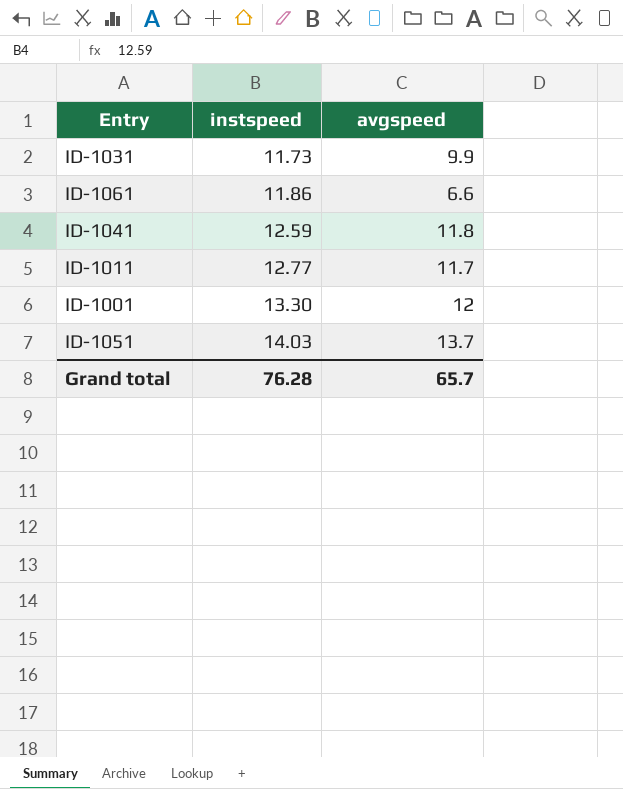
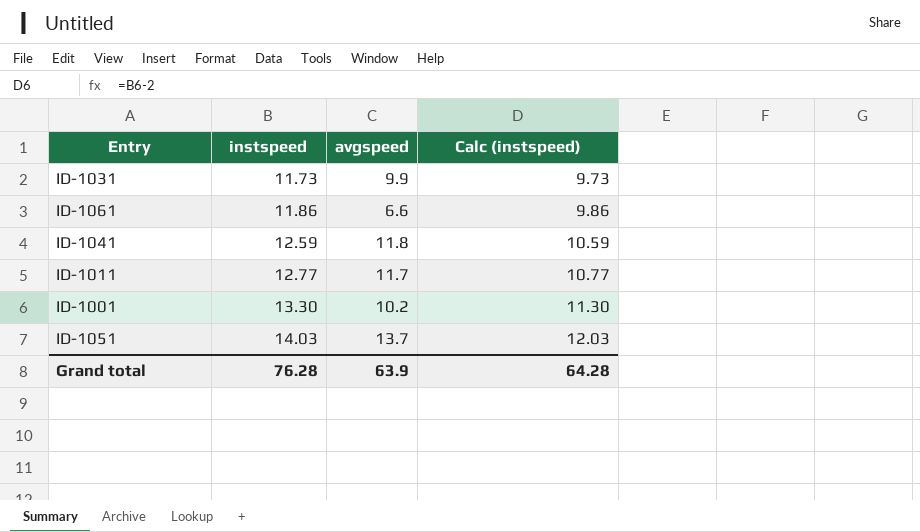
column Calc (instspeed) | formula: none -> [instspeed] - 2
ID-1001 | avgspeed: 12 -> 10.2
Grand total | avgspeed: 65.7 -> 63.9

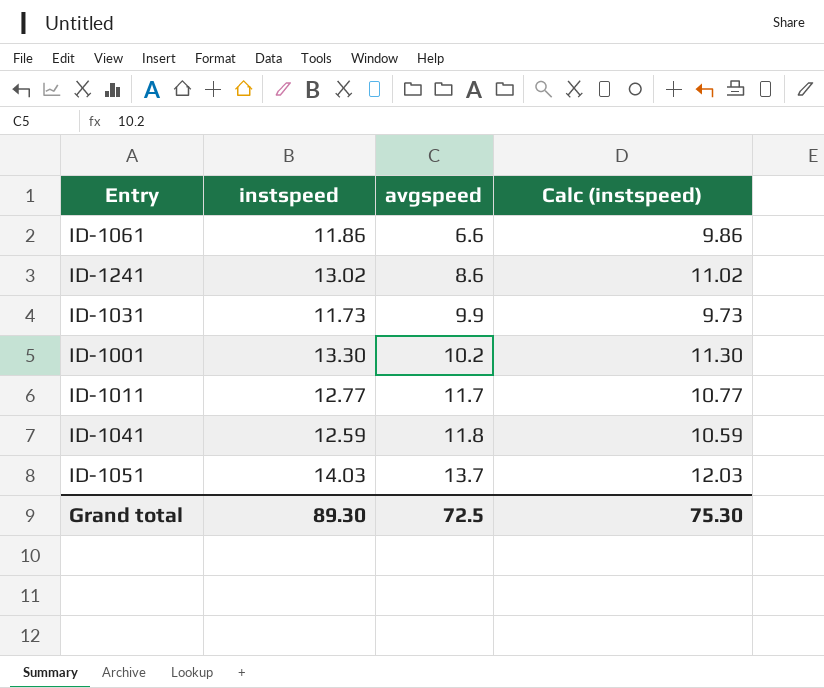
row order: instspeed ascending -> avgspeed ascending
row ID-1241: none -> 13.02 | 8.6 | 11.02
Grand total | instspeed: 76.28 -> 89.30
Grand total | avgspeed: 63.9 -> 72.5
Grand total | Calc (instspeed): 64.28 -> 75.30

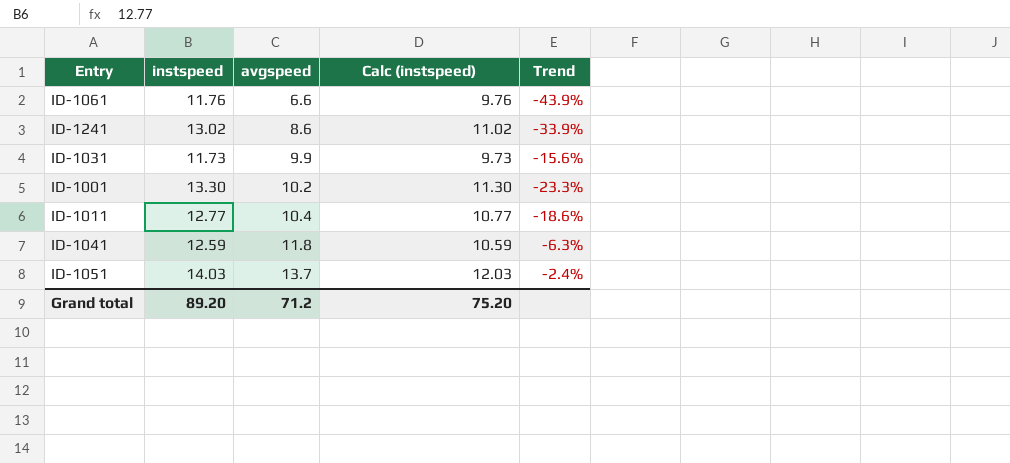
column Trend | formula: none -> ([avgspeed] - [instspeed]) / [instspeed]
ID-1061 | instspeed: 11.86 -> 11.76
ID-1061 | Calc (instspeed): 9.86 -> 9.76
ID-1011 | avgspeed: 11.7 -> 10.4
Grand total | instspeed: 89.30 -> 89.20
Grand total | avgspeed: 72.5 -> 71.2
Grand total | Calc (instspeed): 75.30 -> 75.20

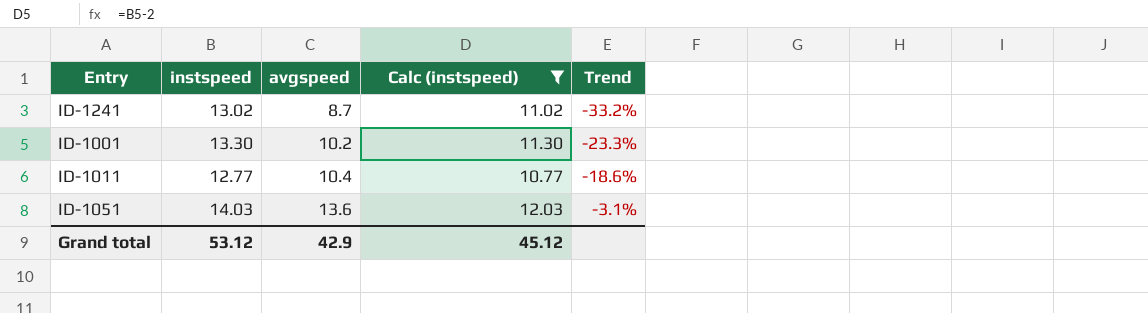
filter: none -> Calc (instspeed) >= 10.77
ID-1241 | avgspeed: 8.6 -> 8.7
ID-1241 | Trend: -33.9% -> -33.2%
ID-1051 | avgspeed: 13.7 -> 13.6
ID-1051 | Trend: -2.4% -> -3.1%
Grand total | instspeed: 89.20 -> 53.12
Grand total | avgspeed: 71.2 -> 42.9
Grand total | Calc (instspeed): 75.20 -> 45.12

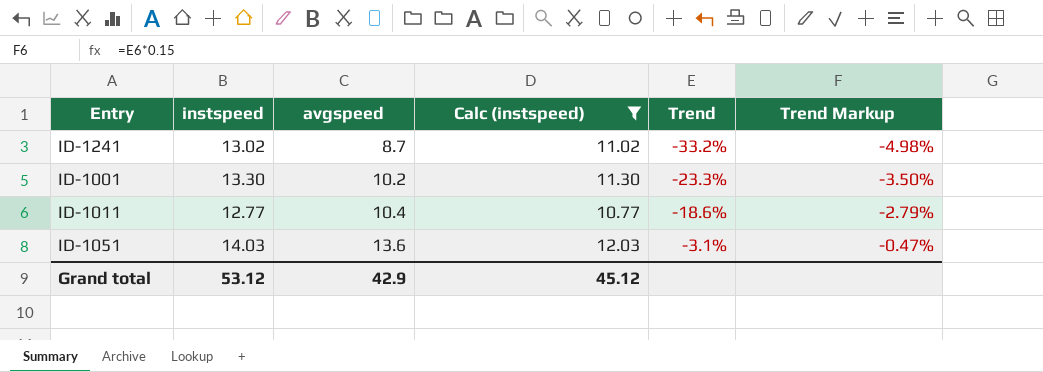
column Trend Markup | formula: none -> [Trend] * 0.15

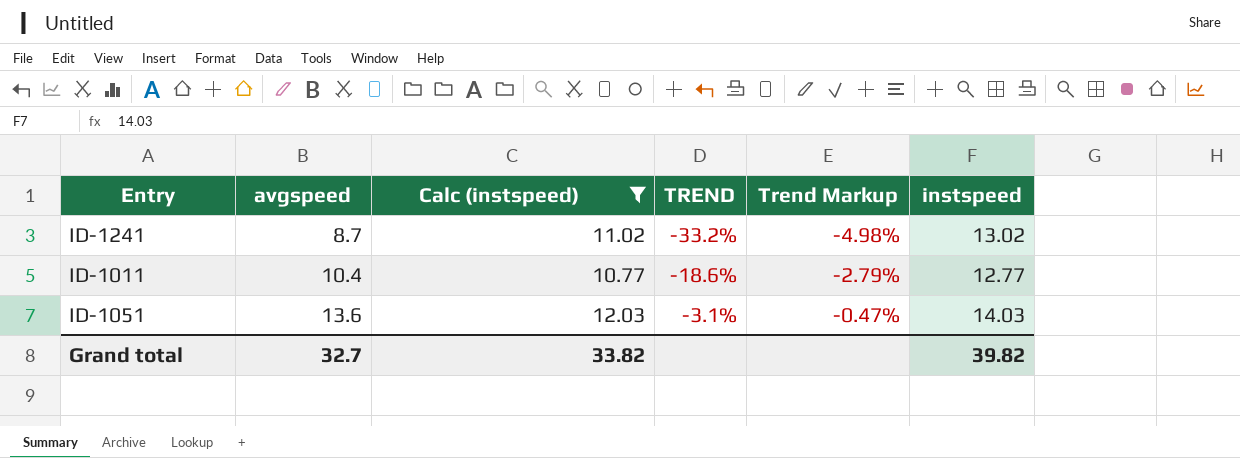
column name: Trend -> TREND
column instspeed | position: 2 -> 6
row ID-1001: 13.30 | 10.2 | 11.30 | -23.3% | -3.50% -> none
Grand total | avgspeed: 42.9 -> 32.7
Grand total | Calc (instspeed): 45.12 -> 33.82
Grand total | instspeed: 53.12 -> 39.82

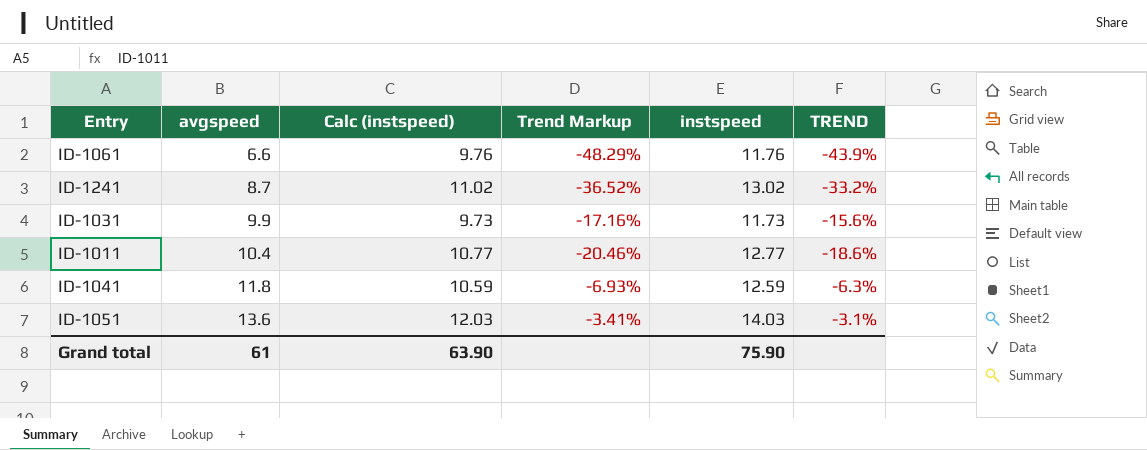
filter: Calc (instspeed) >= 10.77 -> none
column Trend Markup | formula: [TREND] * 0.15 -> [TREND] * 1.1
column TREND | position: 4 -> 6
Grand total | avgspeed: 32.7 -> 61
Grand total | Calc (instspeed): 33.82 -> 63.90
Grand total | instspeed: 39.82 -> 75.90

